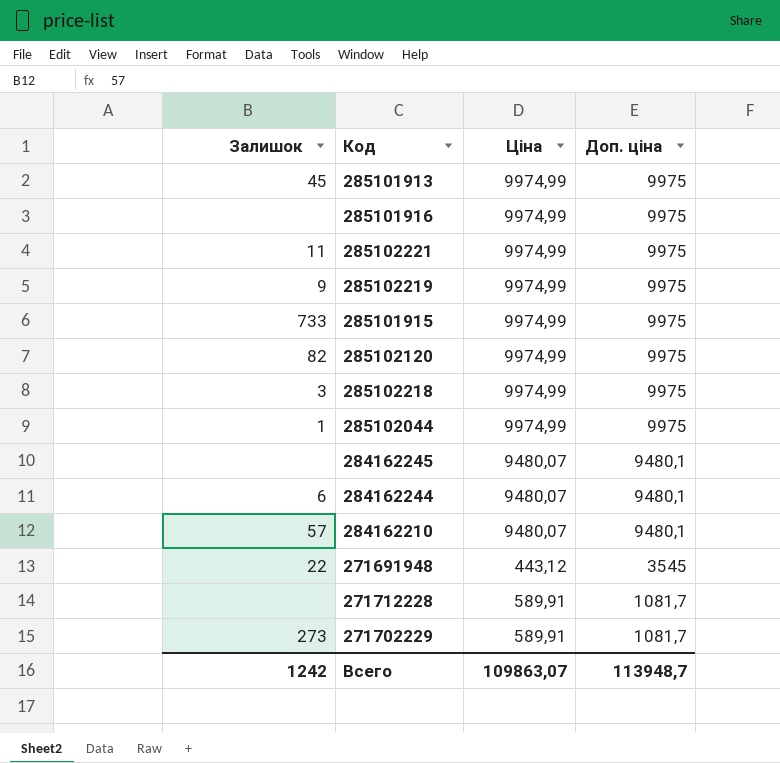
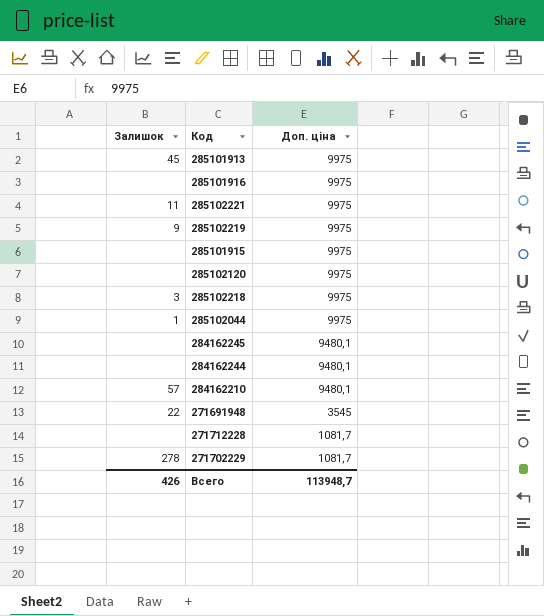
column Ціна | position: 3 -> none
285101915 | Залишок: 733 -> none
285102120 | Залишок: 82 -> none
284162244 | Залишок: 6 -> none
271702229 | Залишок: 273 -> 278
Всего | Залишок: 1242 -> 426

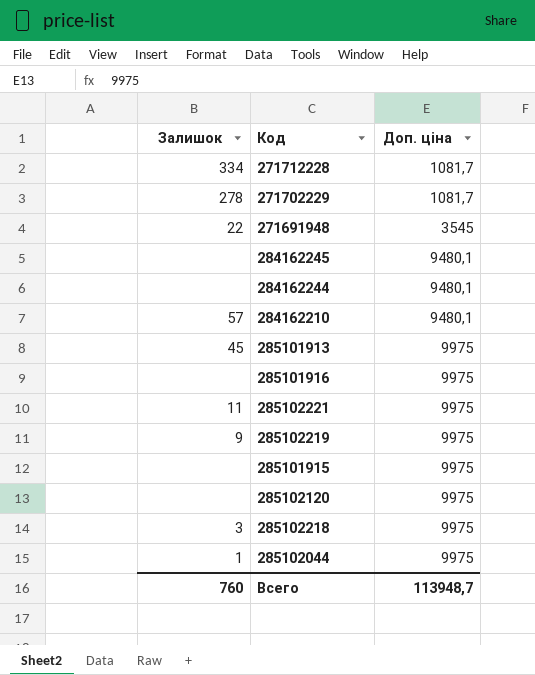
row order: Доп. ціна descending -> Доп. ціна ascending
271712228 | Залишок: none -> 334
Всего | Залишок: 426 -> 760

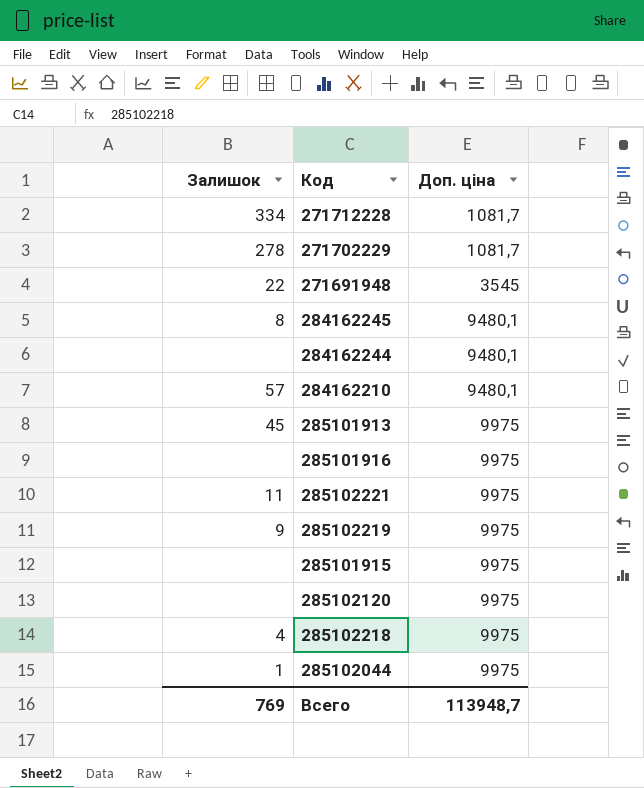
284162245 | Залишок: none -> 8
285102218 | Залишок: 3 -> 4
Всего | Залишок: 760 -> 769

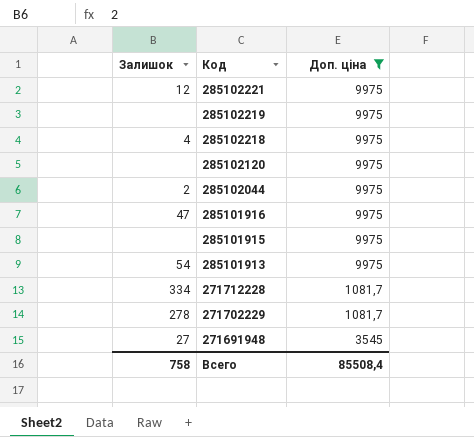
filter: none -> Доп. ціна != 9480,1
row order: Доп. ціна ascending -> Код descending
285102221 | Залишок: 11 -> 12
285102219 | Залишок: 9 -> none
285102044 | Залишок: 1 -> 2
285101916 | Залишок: none -> 47
285101913 | Залишок: 45 -> 54
271691948 | Залишок: 22 -> 27
Всего | Залишок: 769 -> 758
Всего | Доп. ціна: 113948,7 -> 85508,4

